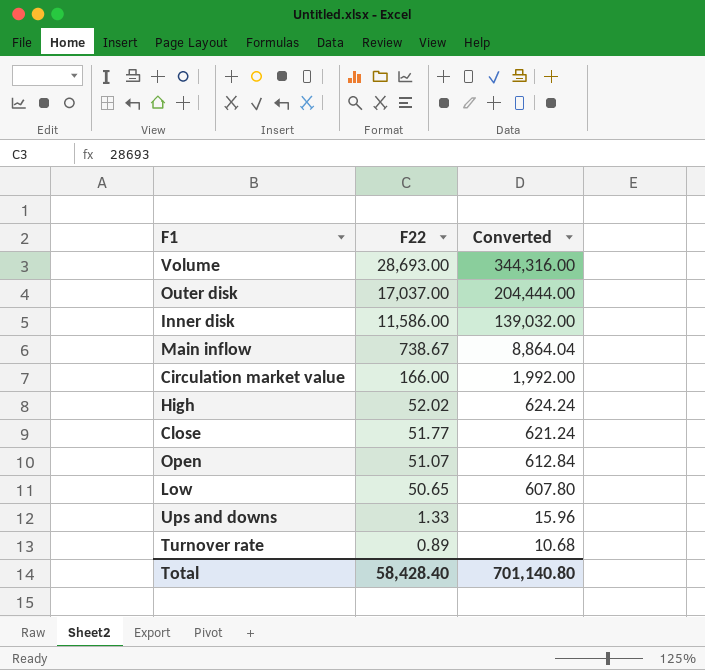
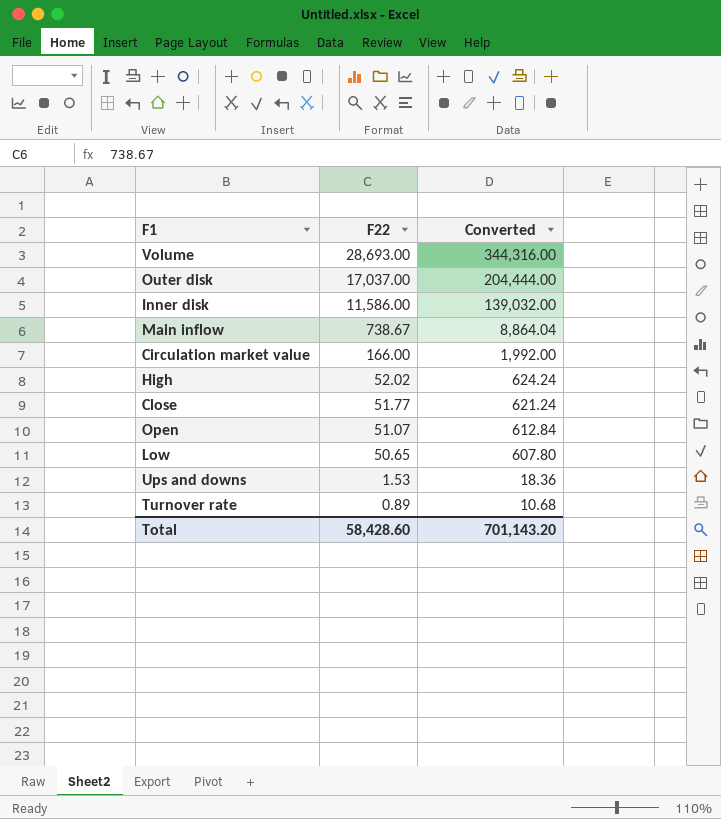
Ups and downs | F22: 1.33 -> 1.53
Ups and downs | Converted: 15.96 -> 18.36
Total | F22: 58,428.40 -> 58,428.60
Total | Converted: 701,140.80 -> 701,143.20

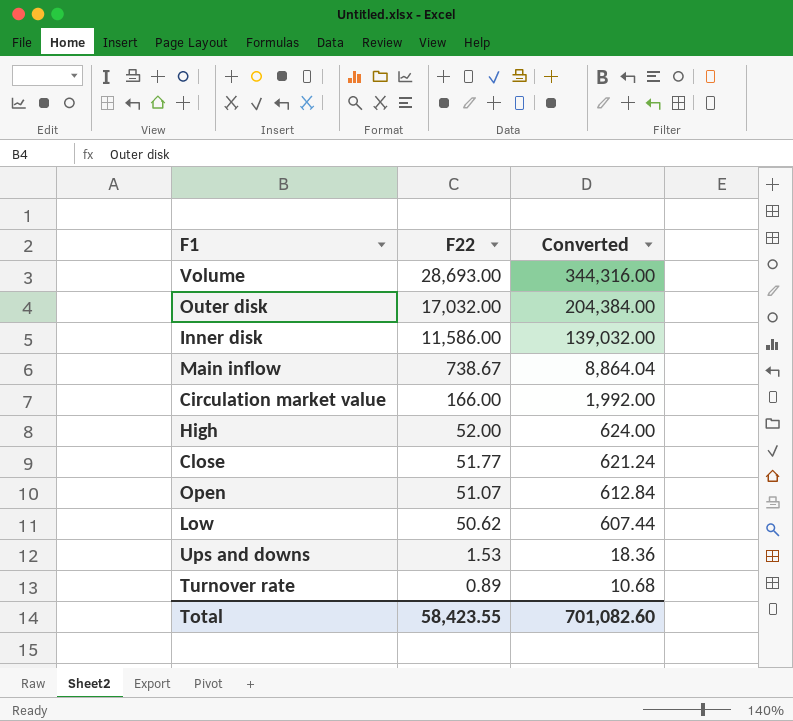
Outer disk | F22: 17,037.00 -> 17,032.00
Outer disk | Converted: 204,444.00 -> 204,384.00
High | F22: 52.02 -> 52.00
High | Converted: 624.24 -> 624.00
Low | F22: 50.65 -> 50.62
Low | Converted: 607.80 -> 607.44
Total | F22: 58,428.60 -> 58,423.55
Total | Converted: 701,143.20 -> 701,082.60

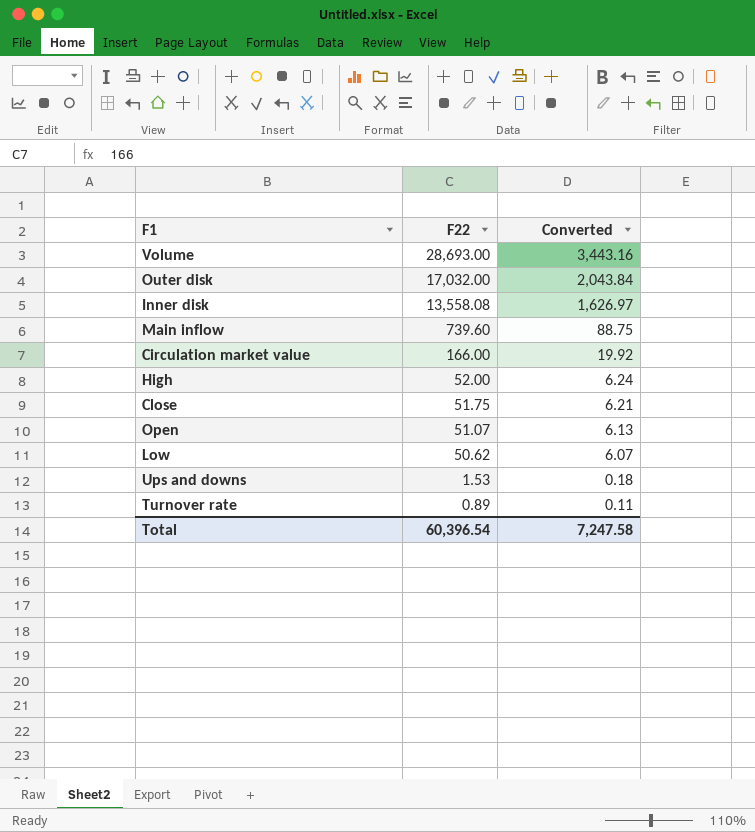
column Converted | formula: [F22] * 12 -> [F22] * 0.12
Inner disk | F22: 11,586.00 -> 13,558.08
Main inflow | F22: 738.67 -> 739.60
Close | F22: 51.77 -> 51.75
Total | F22: 58,423.55 -> 60,396.54
Total | Converted: 701,082.60 -> 7,247.58

